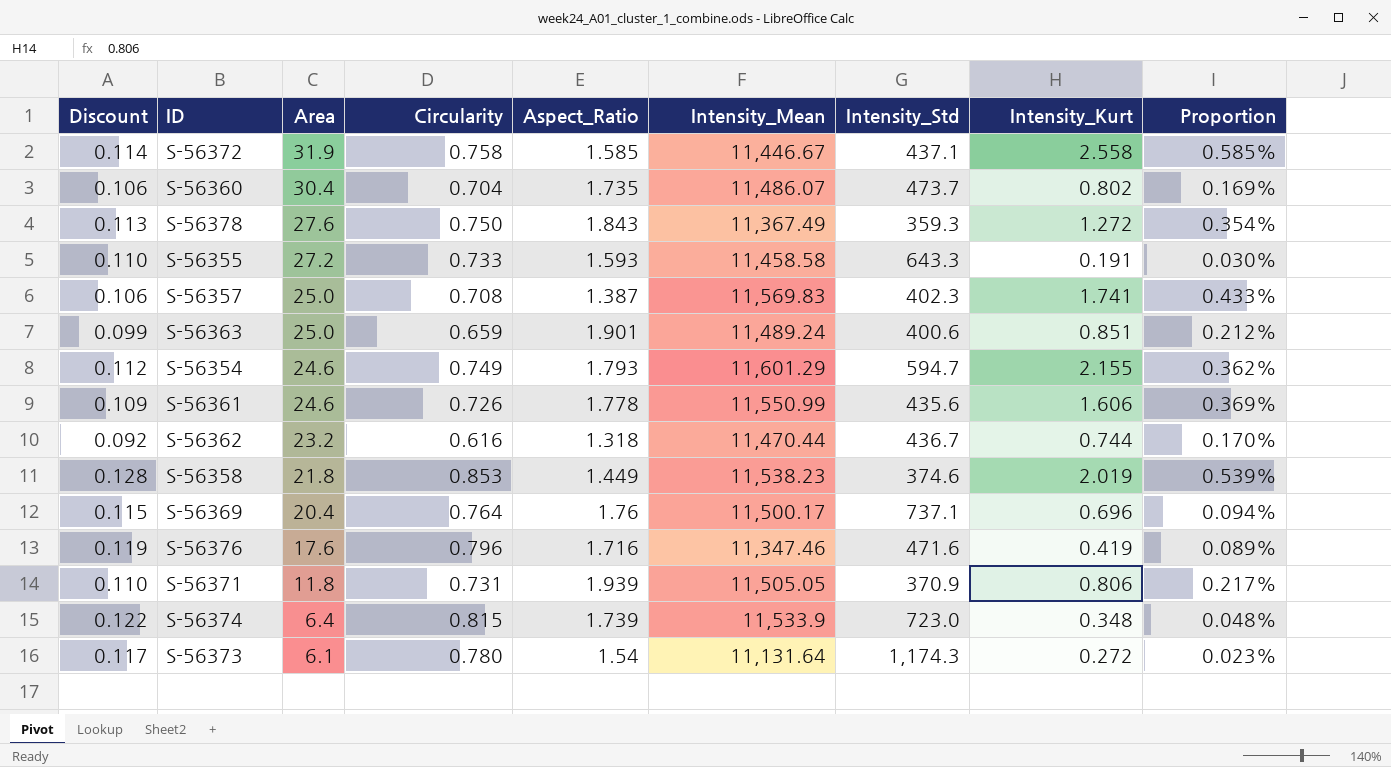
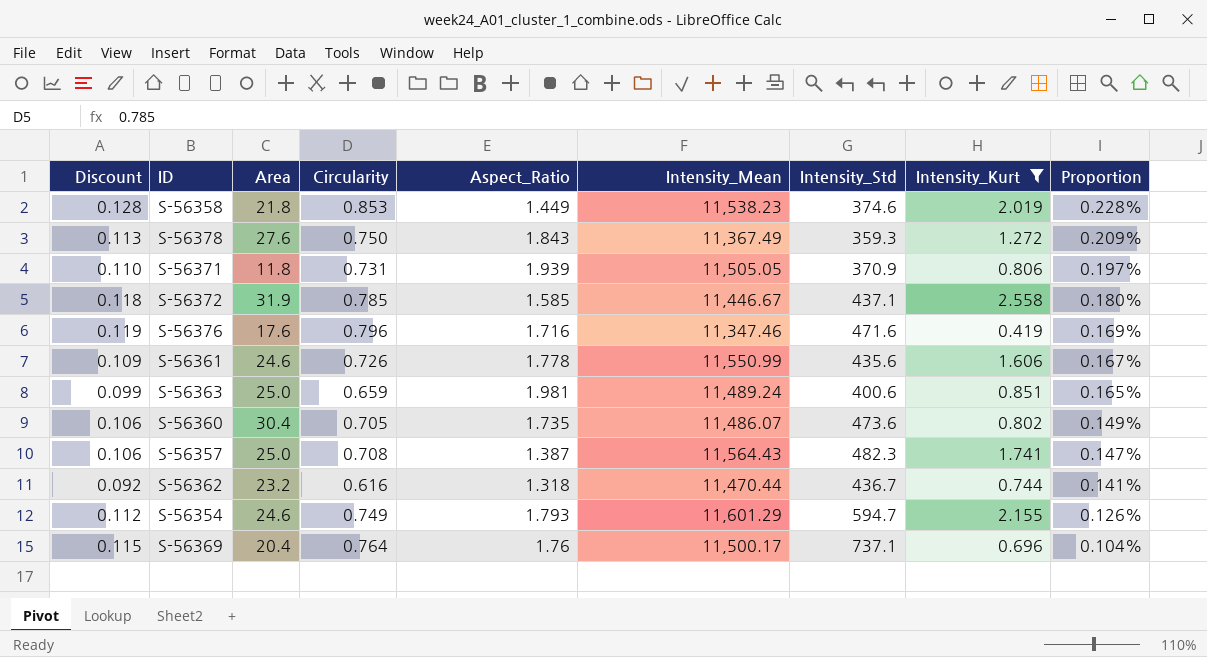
filter: none -> Intensity_Kurt >= 0.419
row order: Area descending -> Proportion descending
column Proportion | formula: [Intensity_Kurt] / [Intensity_Std] -> [Circularity] / [Intensity_Std]
S-56372 | Discount: 0.114 -> 0.118
S-56372 | Circularity: 0.758 -> 0.785
S-56363 | Aspect_Ratio: 1.901 -> 1.981
S-56360 | Circularity: 0.704 -> 0.705
S-56360 | Intensity_Std: 473.7 -> 473.6
S-56357 | Intensity_Mean: 11,569.83 -> 11,564.43
S-56357 | Intensity_Std: 402.3 -> 482.3

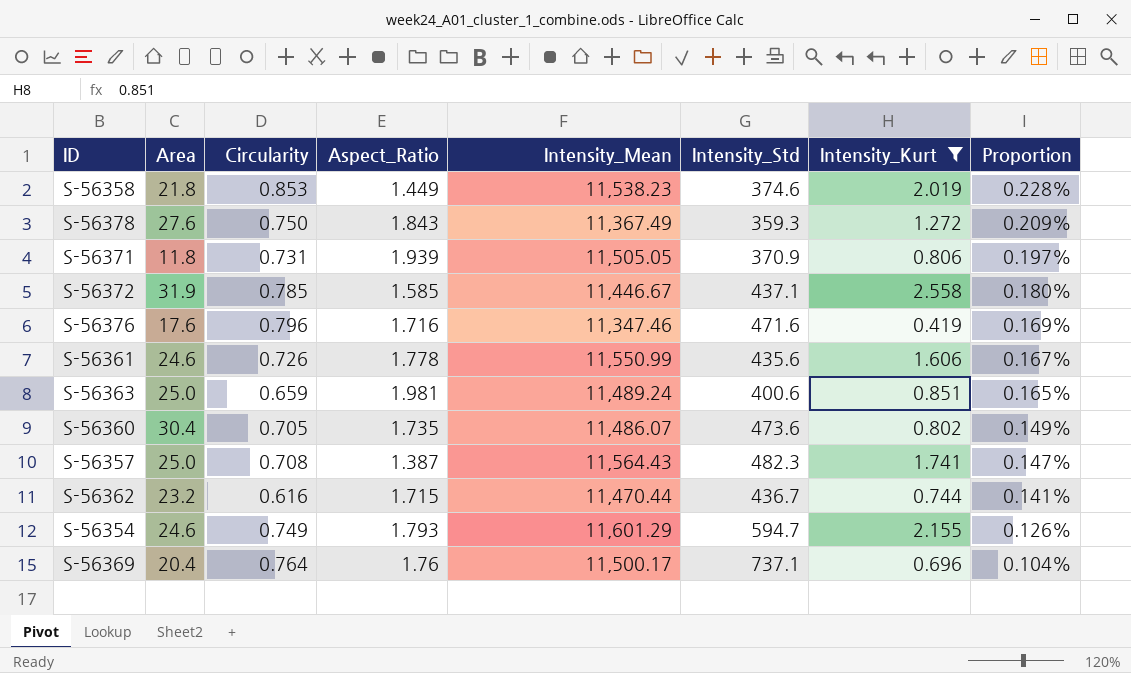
column Discount | formula: [Circularity] * 0.15 -> none
S-56362 | Aspect_Ratio: 1.318 -> 1.715

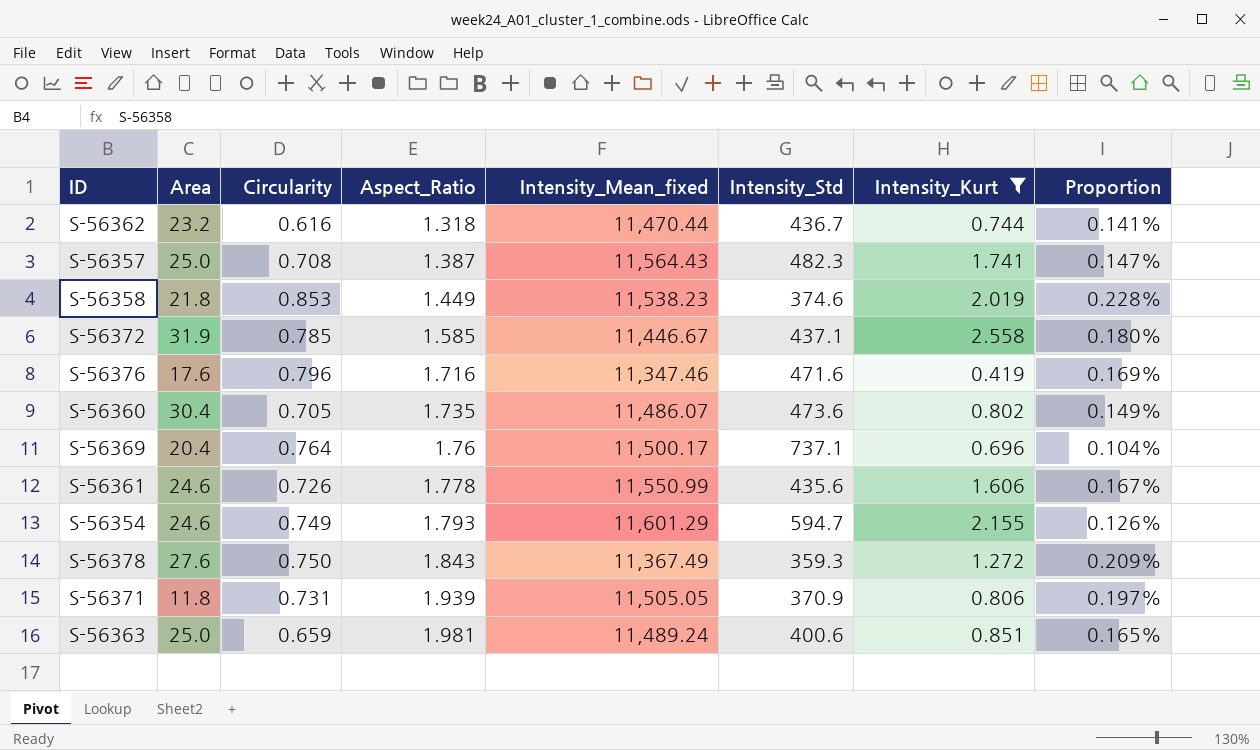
row order: Proportion descending -> Aspect_Ratio ascending
column name: Intensity_Mean -> Intensity_Mean_fixed
S-56362 | Aspect_Ratio: 1.715 -> 1.318

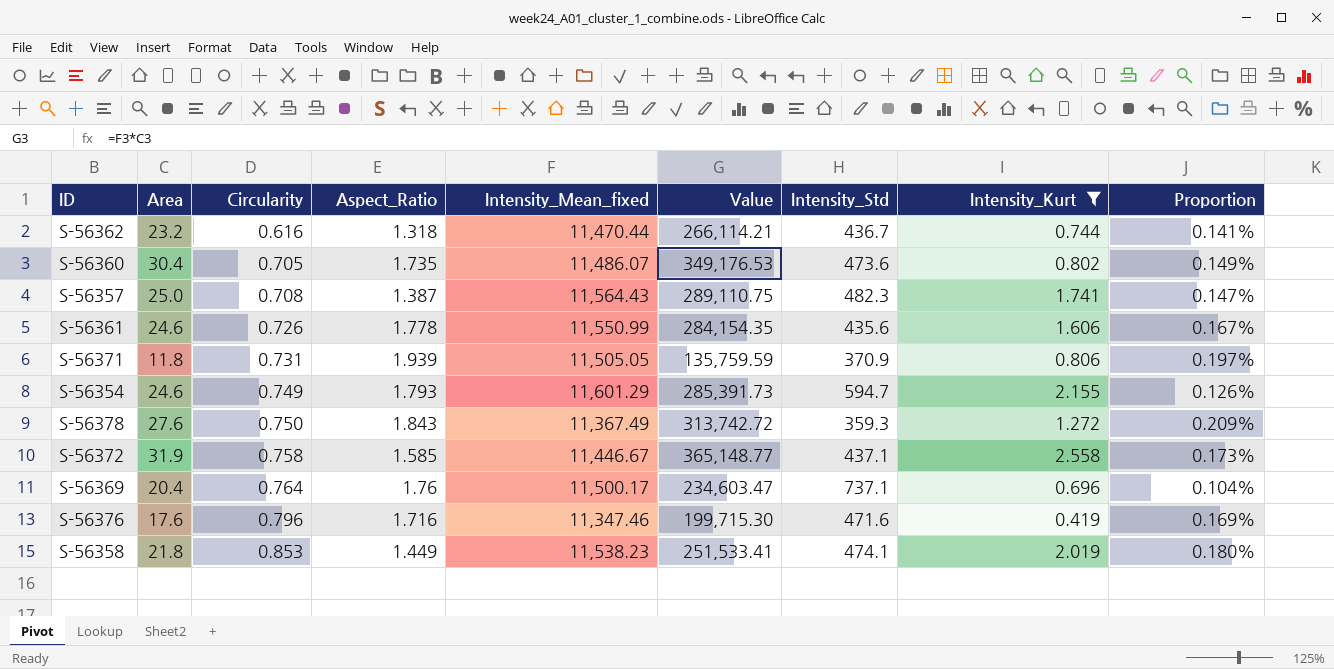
row order: Aspect_Ratio ascending -> Circularity ascending
column Value | formula: none -> [Area] * [Intensity_Mean_fixed]
row S-56363: 25.0 | 0.659 | 1.981 | 11,489.24 | 400.6 | 0.851 | 0.165% -> none
S-56372 | Circularity: 0.785 -> 0.758
S-56372 | Proportion: 0.180% -> 0.173%
S-56358 | Intensity_Std: 374.6 -> 474.1
S-56358 | Proportion: 0.228% -> 0.180%

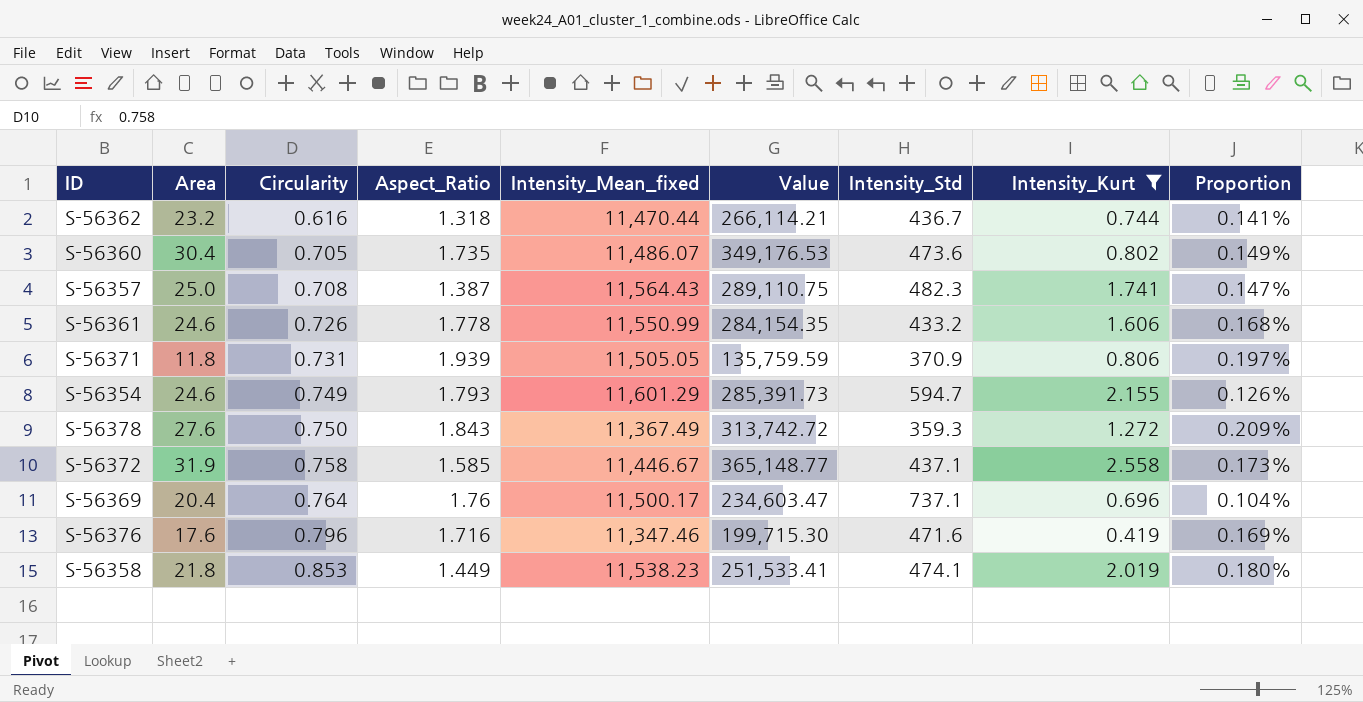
S-56361 | Intensity_Std: 435.6 -> 433.2
S-56361 | Proportion: 0.167% -> 0.168%

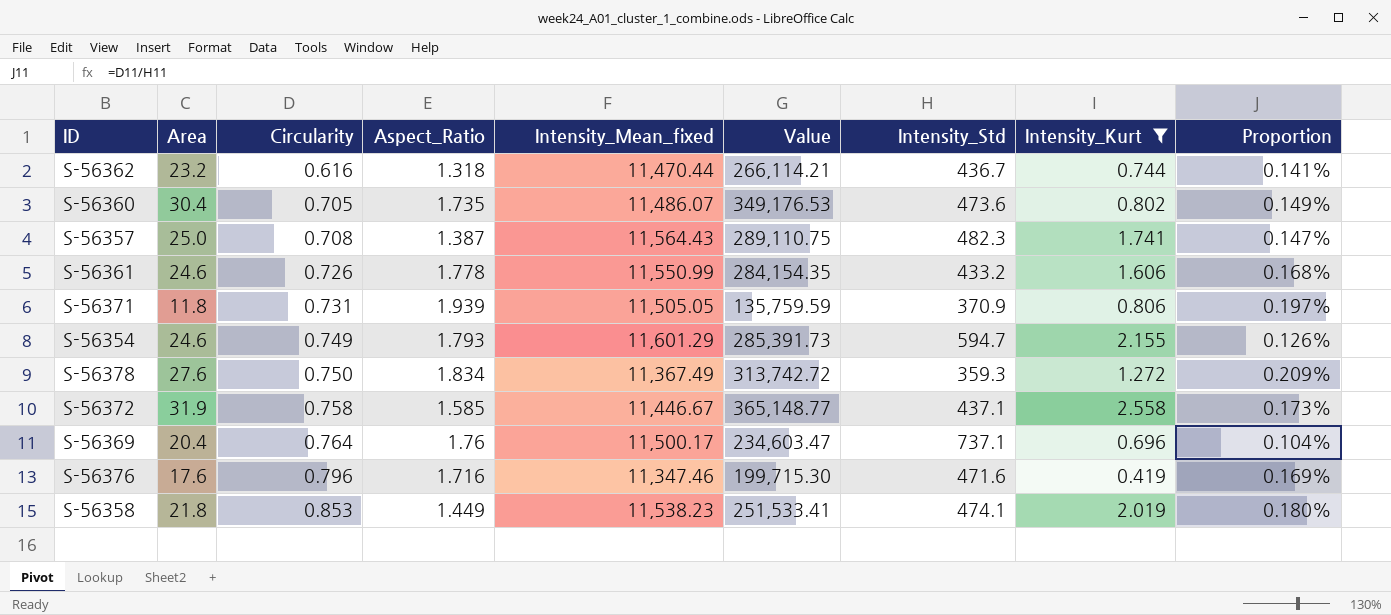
S-56378 | Aspect_Ratio: 1.843 -> 1.834

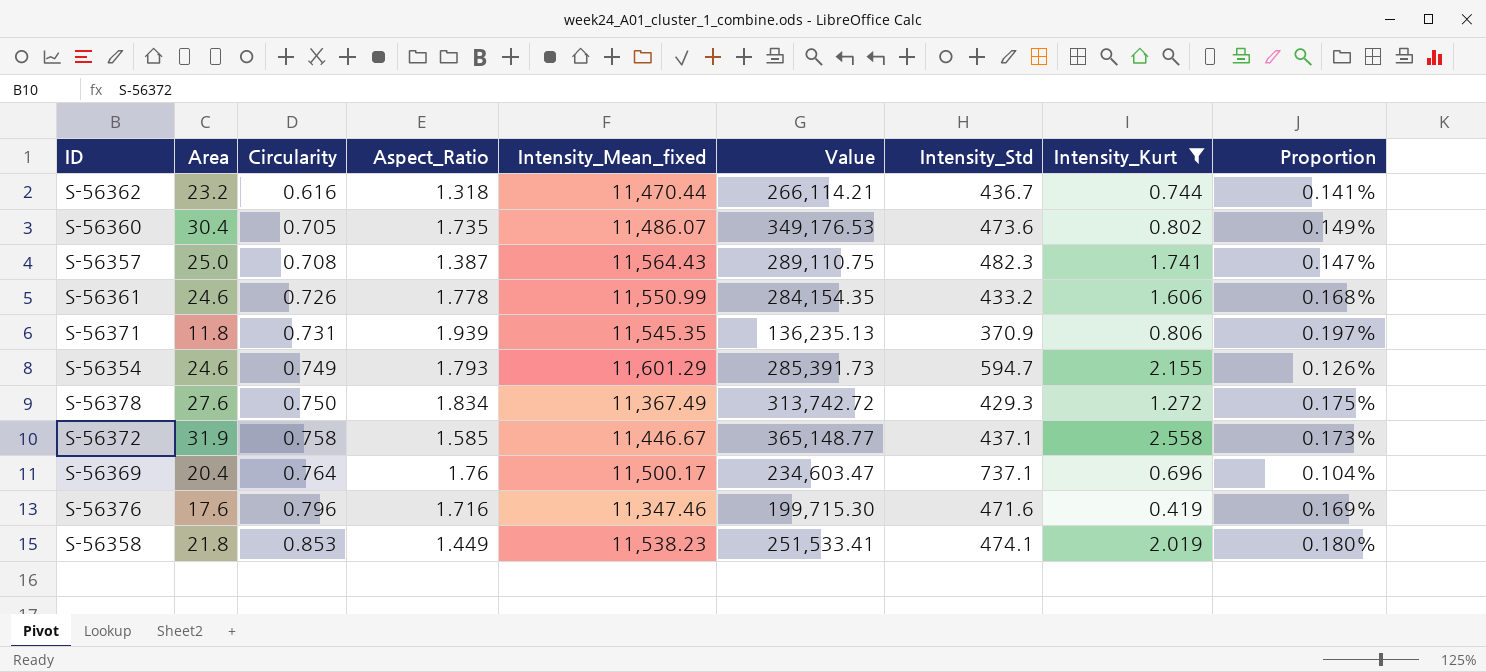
S-56371 | Intensity_Mean_fixed: 11,505.05 -> 11,545.35
S-56371 | Value: 135,759.59 -> 136,235.13
S-56378 | Intensity_Std: 359.3 -> 429.3
S-56378 | Proportion: 0.209% -> 0.175%

